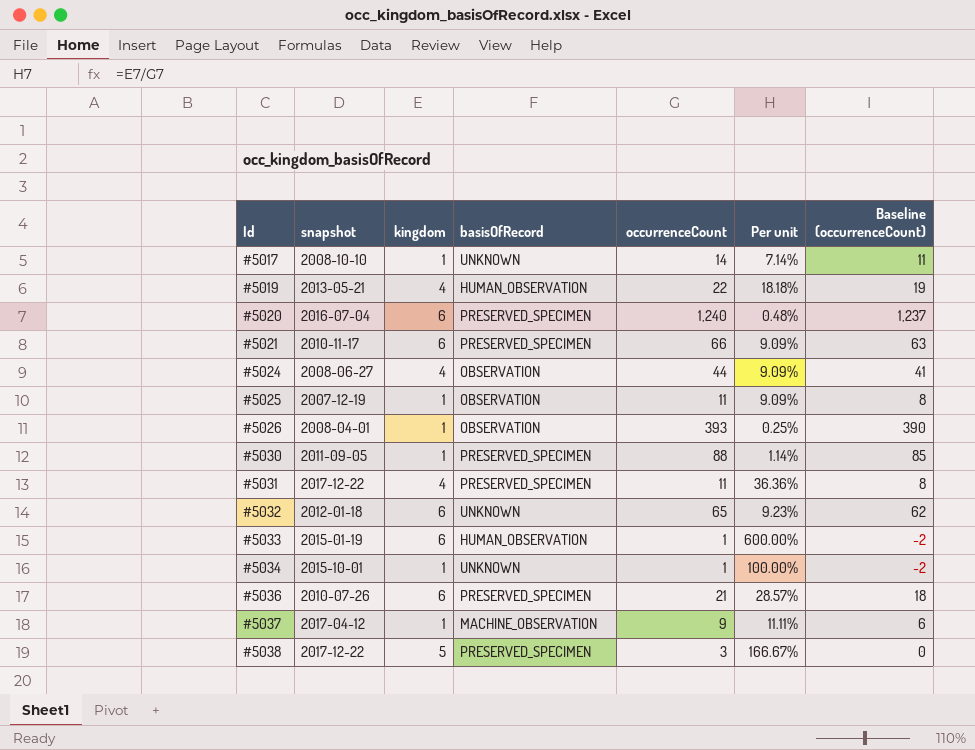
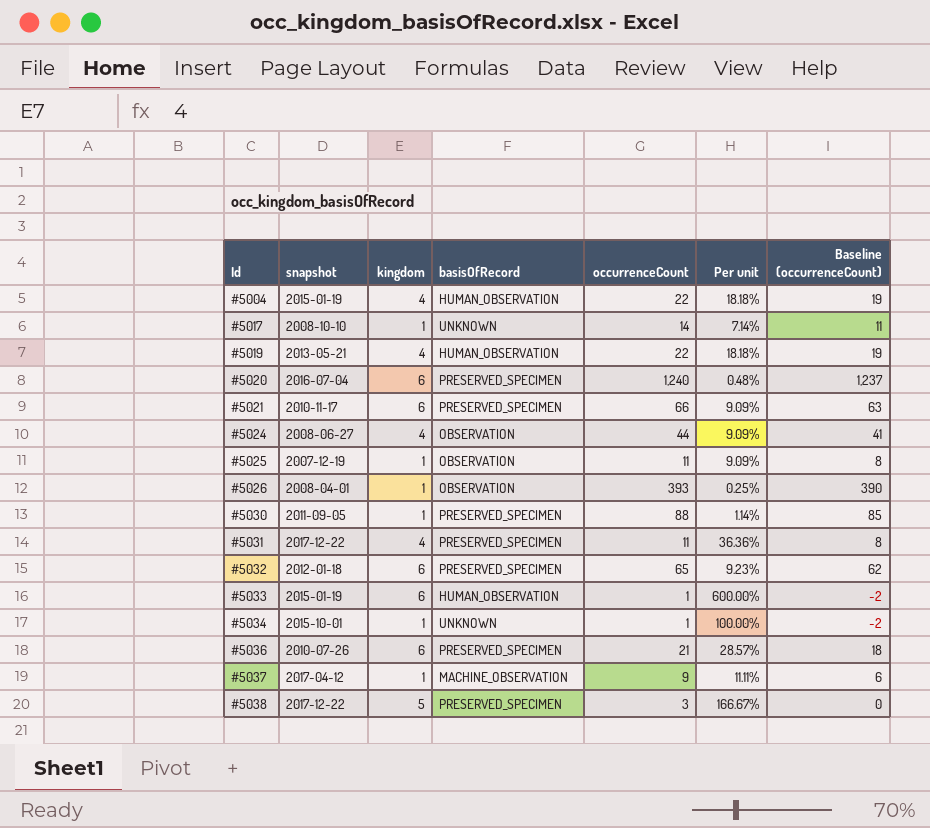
row #5004: none -> 2015-01-19 | 4 | HUMAN_OBSERVATION | 22 | 18.18% | 19
#5032 | basisOfRecord: UNKNOWN -> PRESERVED_SPECIMEN

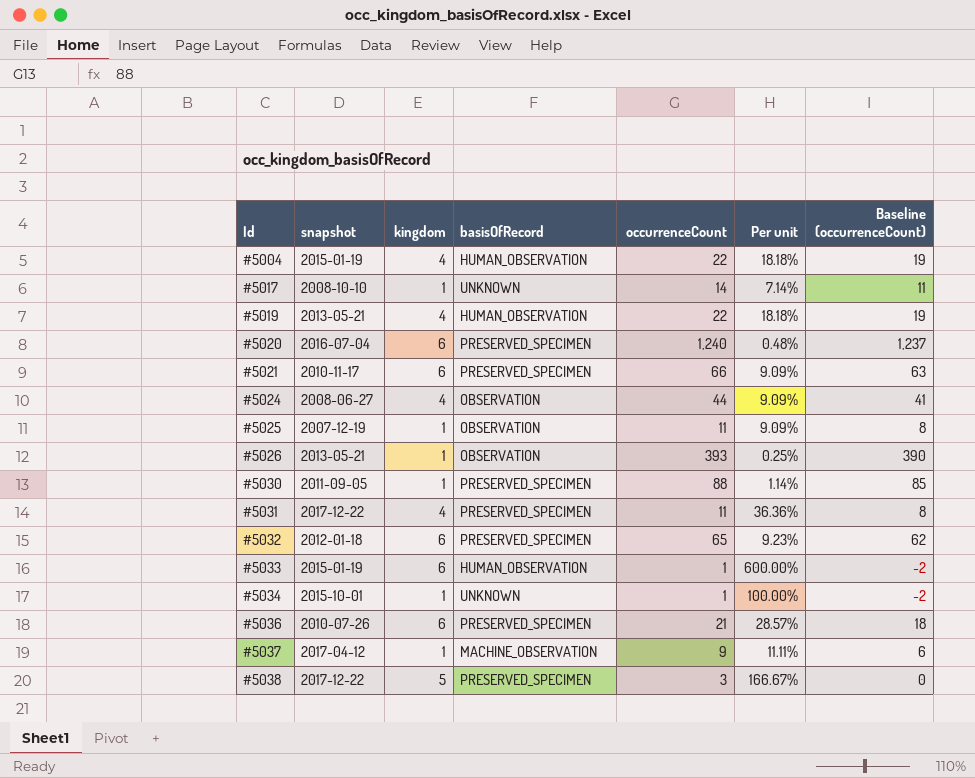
#5026 | snapshot: 2008-04-01 -> 2013-05-21

